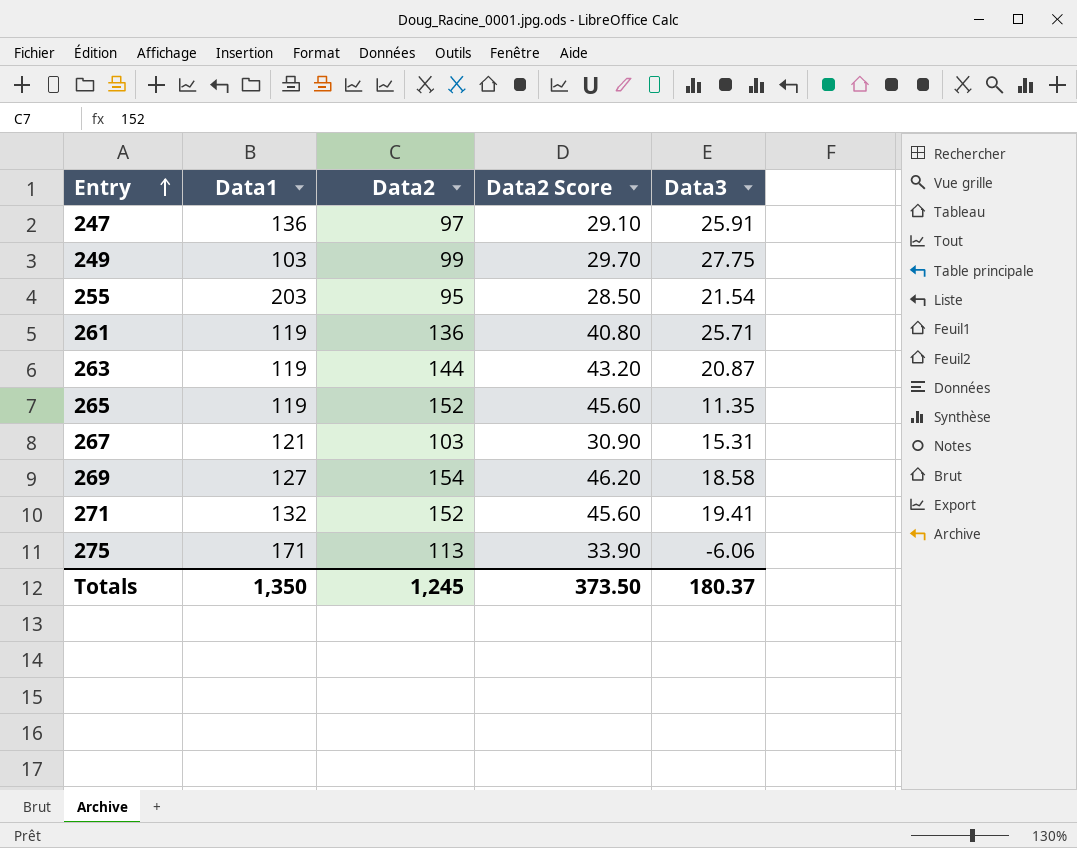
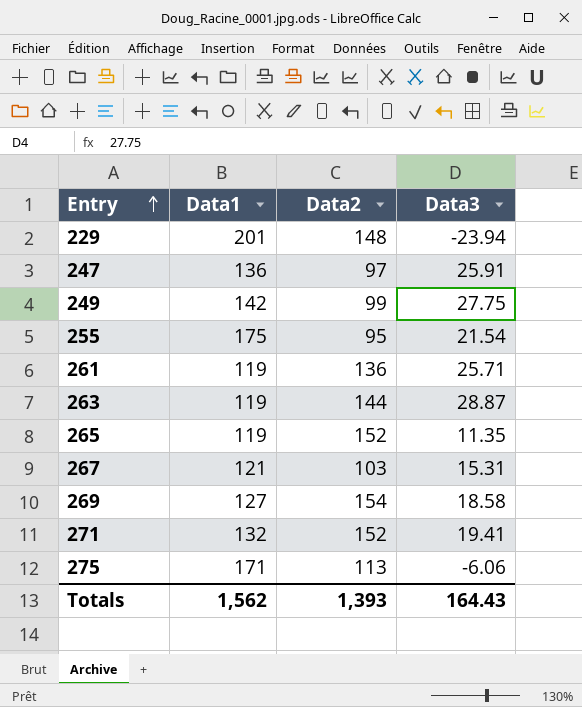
column Data2 Score | formula: [Data2] * 0.3 -> none
row 229: none -> 201 | 148 | -23.94
249 | Data1: 103 -> 142
255 | Data1: 203 -> 175
263 | Data3: 20.87 -> 28.87
Totals | Data1: 1,350 -> 1,562
Totals | Data2: 1,245 -> 1,393
Totals | Data3: 180.37 -> 164.43

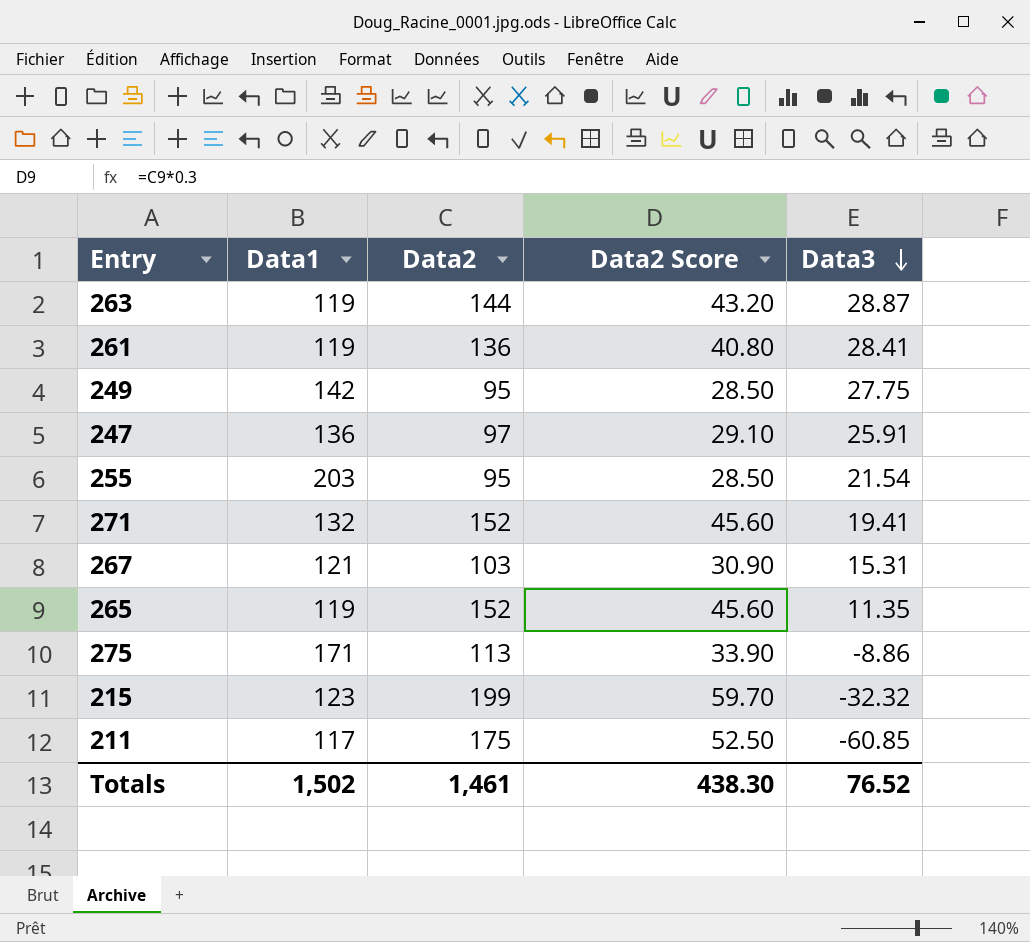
row order: Entry ascending -> Data3 descending
column Data2 Score | formula: none -> [Data2] * 0.3
row 229: 201 | 148 | -23.94 -> none
row 269: 127 | 154 | 18.58 -> none
261 | Data3: 25.71 -> 28.41
249 | Data2: 99 -> 95
255 | Data1: 175 -> 203
275 | Data3: -6.06 -> -8.86
row 215: none -> 123 | 199 | 59.70 | -32.32
row 211: none -> 117 | 175 | 52.50 | -60.85
Totals | Data1: 1,562 -> 1,502
Totals | Data2: 1,393 -> 1,461
Totals | Data3: 164.43 -> 76.52

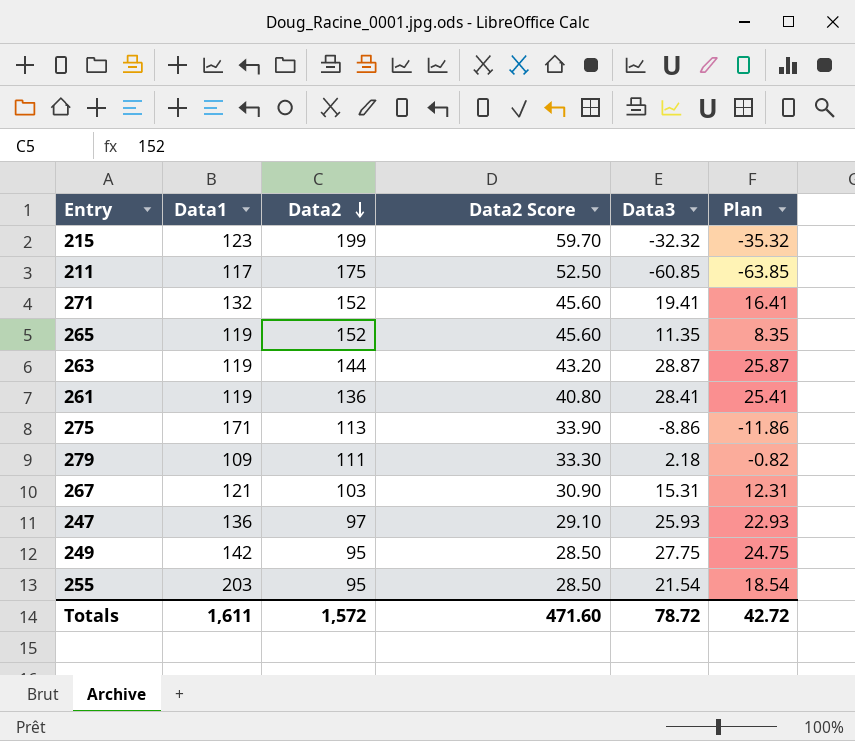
row order: Data3 descending -> Data2 descending
column Plan | formula: none -> [Data3] - 3
row 279: none -> 109 | 111 | 33.30 | 2.18 | -0.82
247 | Data3: 25.91 -> 25.93
Totals | Data1: 1,502 -> 1,611
Totals | Data2: 1,461 -> 1,572
Totals | Data2 Score: 438.30 -> 471.60
Totals | Data3: 76.52 -> 78.72

